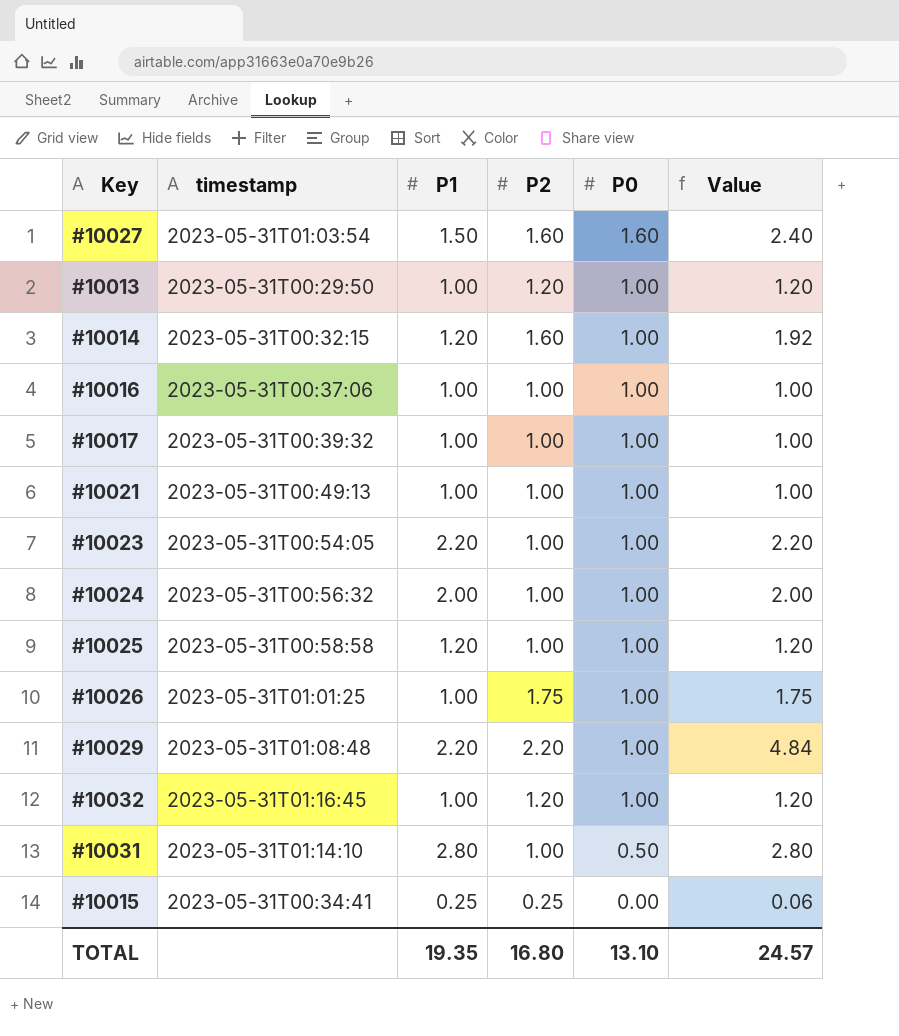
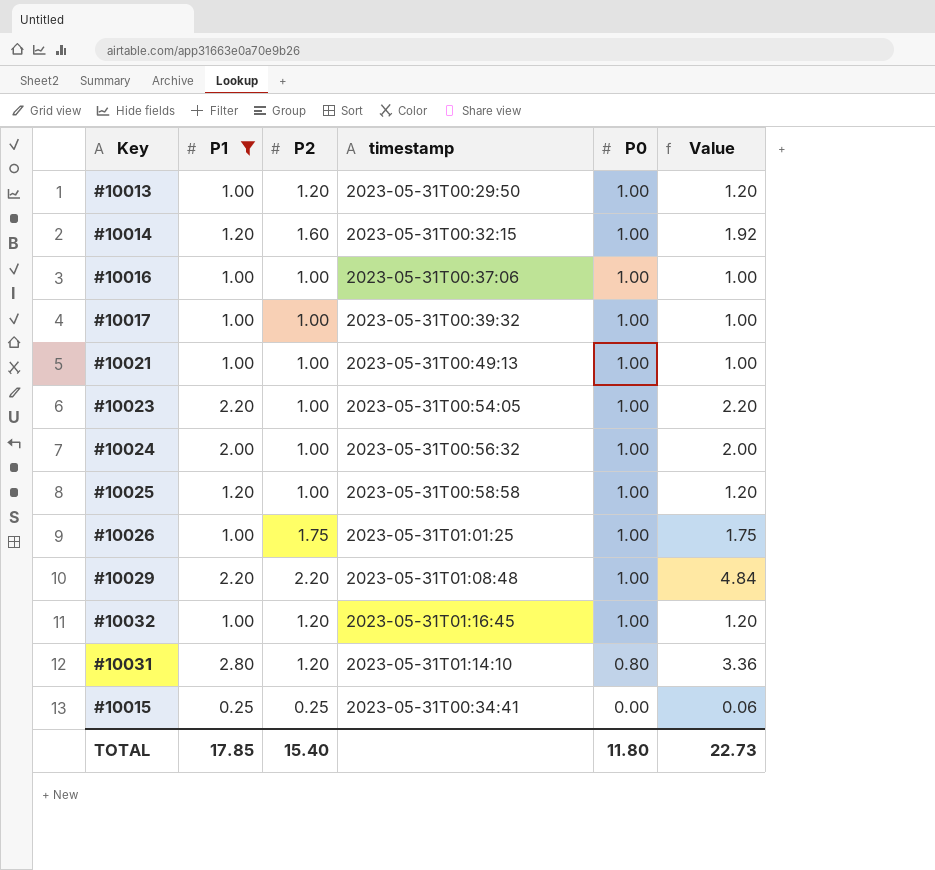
filter: none -> P1 != 1.50
column timestamp | position: 2 -> 4
#10031 | P2: 1.00 -> 1.20
#10031 | P0: 0.50 -> 0.80
#10031 | Value: 2.80 -> 3.36
TOTAL | P1: 19.35 -> 17.85
TOTAL | P2: 16.80 -> 15.40
TOTAL | P0: 13.10 -> 11.80
TOTAL | Value: 24.57 -> 22.73

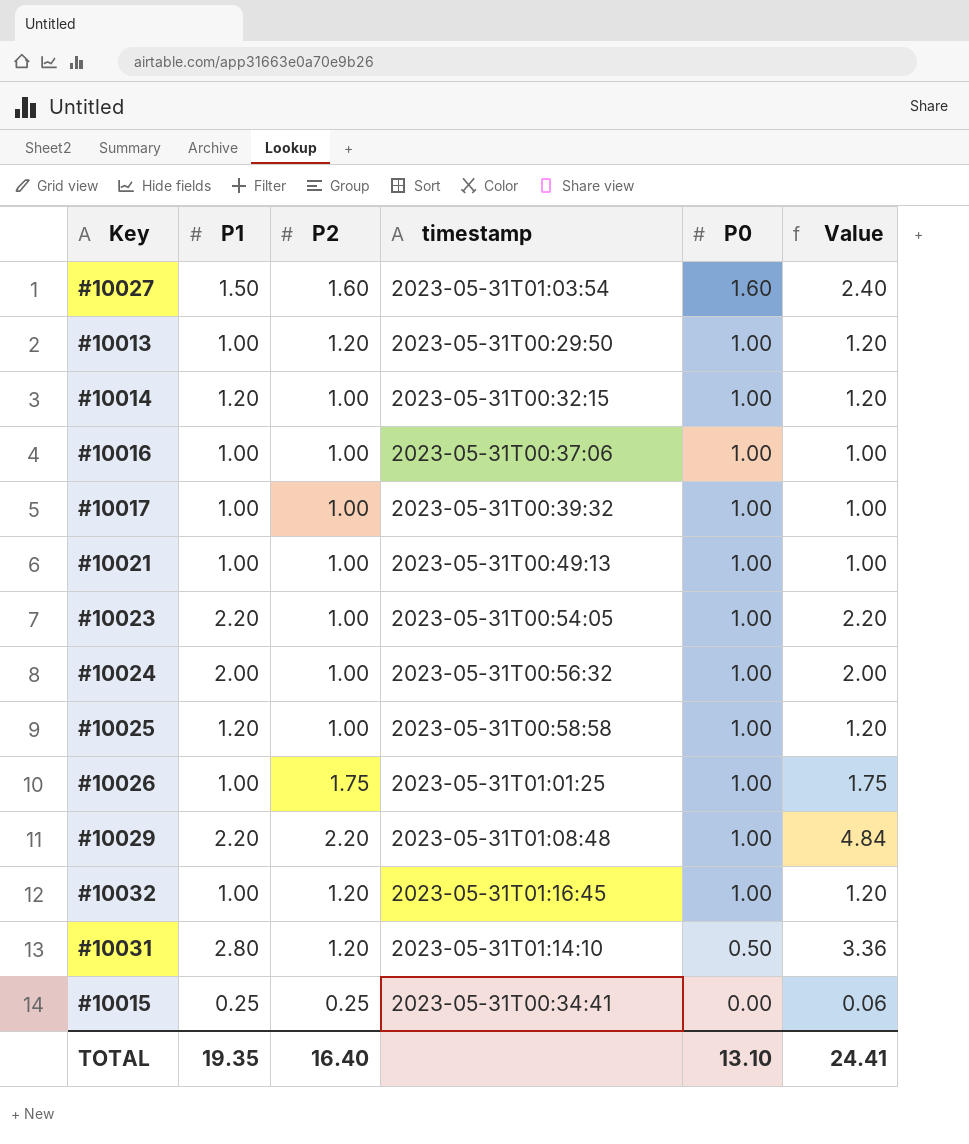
filter: P1 != 1.50 -> none
#10014 | P2: 1.60 -> 1.00
#10014 | Value: 1.92 -> 1.20
#10031 | P0: 0.80 -> 0.50
TOTAL | P1: 17.85 -> 19.35
TOTAL | P2: 15.40 -> 16.40
TOTAL | P0: 11.80 -> 13.10
TOTAL | Value: 22.73 -> 24.41

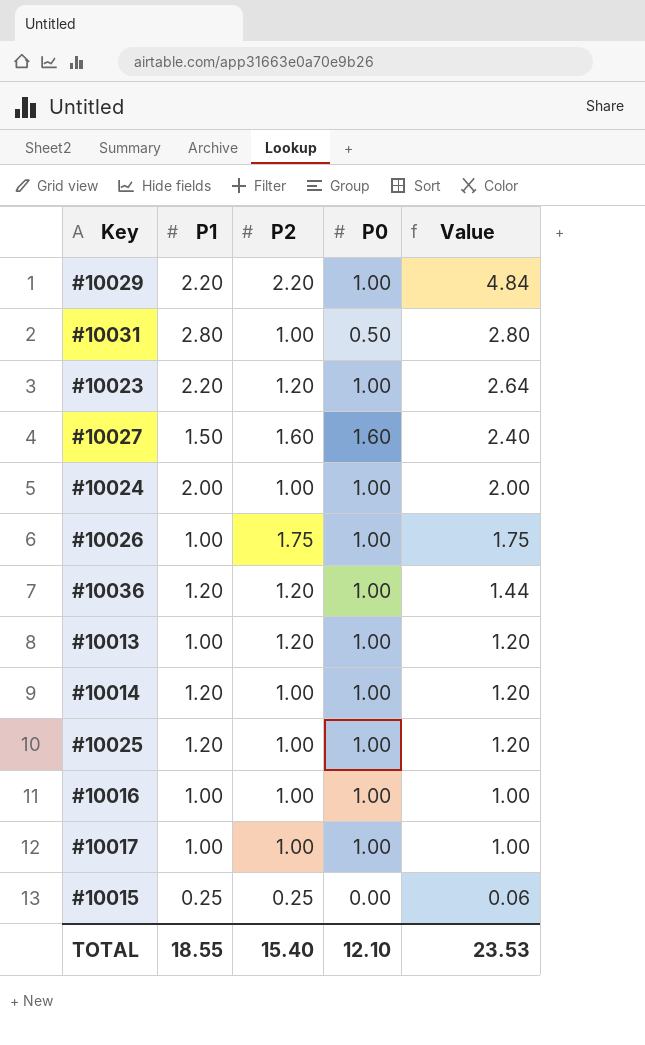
row order: P0 descending -> Value descending
column timestamp | position: 4 -> none
row #10021: 1.00 | 1.00 | 2023-05-31T00:49:13 | 1.00 | 1.00 -> none
row #10032: 1.00 | 1.20 | 2023-05-31T01:16:45 | 1.00 | 1.20 -> none
#10031 | P2: 1.20 -> 1.00
#10031 | Value: 3.36 -> 2.80
#10023 | P2: 1.00 -> 1.20
#10023 | Value: 2.20 -> 2.64
row #10036: none -> 1.20 | 1.20 | 1.00 | 1.44
TOTAL | P1: 19.35 -> 18.55
TOTAL | P2: 16.40 -> 15.40
TOTAL | P0: 13.10 -> 12.10
TOTAL | Value: 24.41 -> 23.53

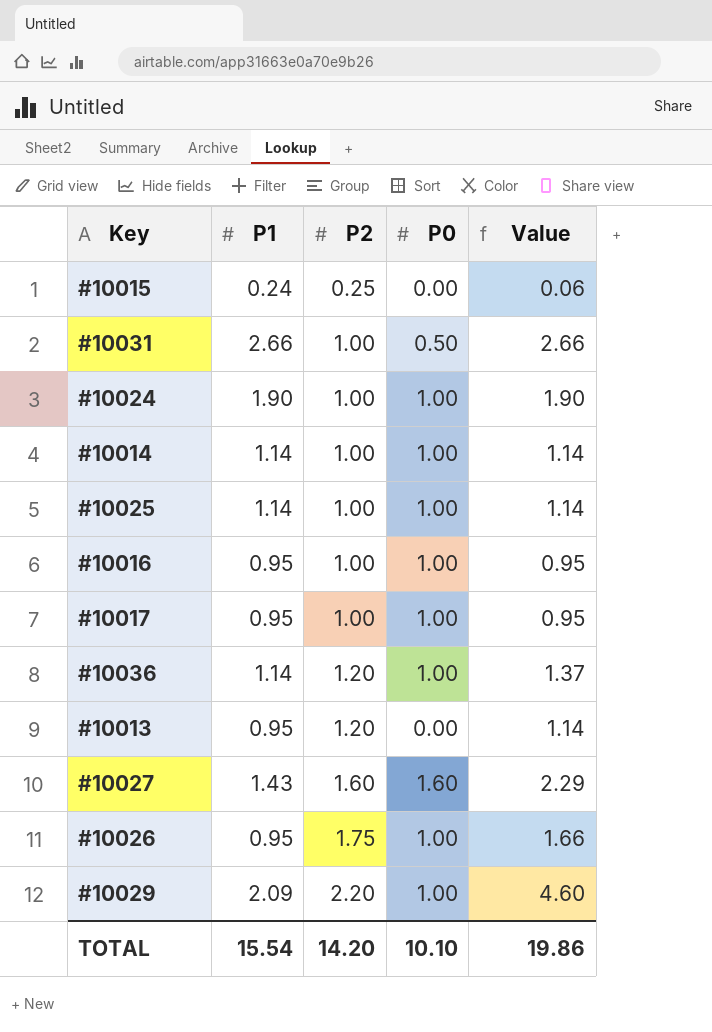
row order: Value descending -> P2 ascending
row #10023: 2.20 | 1.20 | 1.00 | 2.64 -> none
#10015 | P1: 0.25 -> 0.24
#10031 | P1: 2.80 -> 2.66
#10031 | Value: 2.80 -> 2.66
#10024 | P1: 2.00 -> 1.90
#10024 | Value: 2.00 -> 1.90
#10014 | P1: 1.20 -> 1.14
#10014 | Value: 1.20 -> 1.14
#10025 | P1: 1.20 -> 1.14
#10025 | Value: 1.20 -> 1.14
#10016 | P1: 1.00 -> 0.95
#10016 | Value: 1.00 -> 0.95
#10017 | P1: 1.00 -> 0.95
#10017 | Value: 1.00 -> 0.95
#10036 | P1: 1.20 -> 1.14
#10036 | Value: 1.44 -> 1.37
#10013 | P1: 1.00 -> 0.95
#10013 | P0: 1.00 -> 0.00
#10013 | Value: 1.20 -> 1.14
#10027 | P1: 1.50 -> 1.43
#10027 | Value: 2.40 -> 2.29
#10026 | P1: 1.00 -> 0.95
#10026 | Value: 1.75 -> 1.66
#10029 | P1: 2.20 -> 2.09
#10029 | Value: 4.84 -> 4.60
TOTAL | P1: 18.55 -> 15.54
TOTAL | P2: 15.40 -> 14.20
TOTAL | P0: 12.10 -> 10.10
TOTAL | Value: 23.53 -> 19.86

